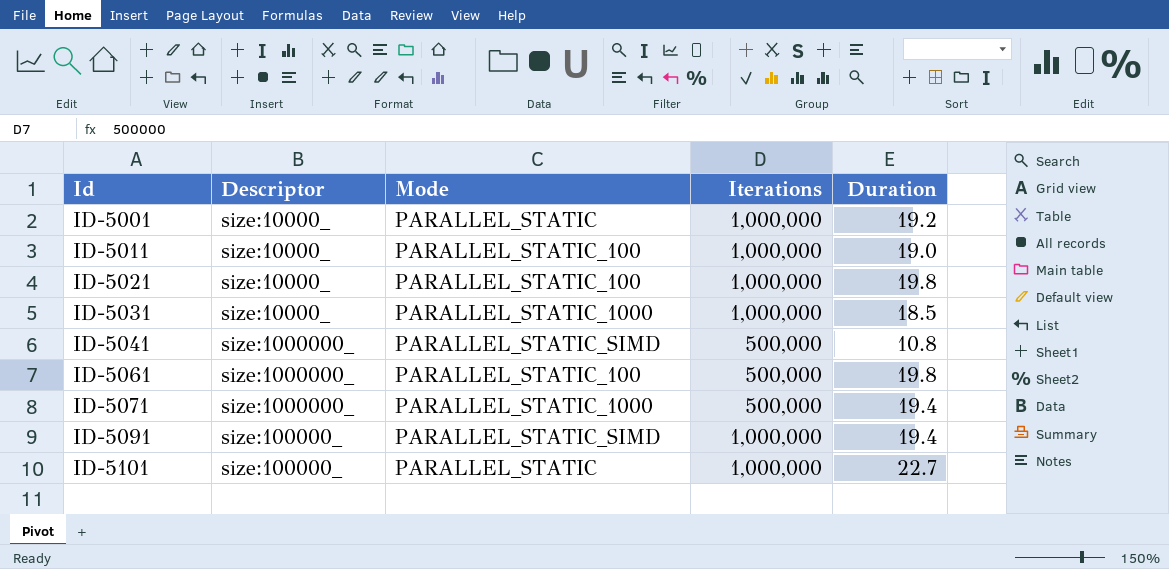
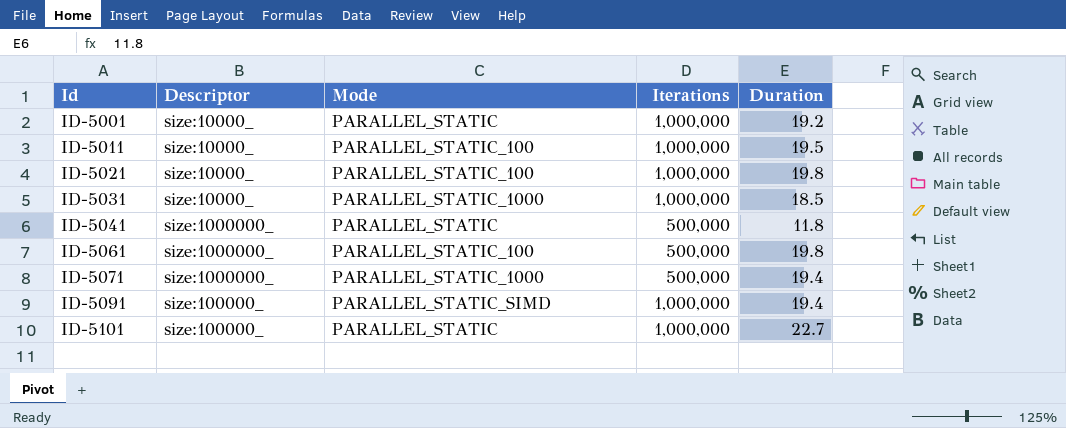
ID-5011 | Duration: 19.0 -> 19.5
ID-5041 | Mode: PARALLEL_STATIC_SIMD -> PARALLEL_STATIC
ID-5041 | Duration: 10.8 -> 11.8

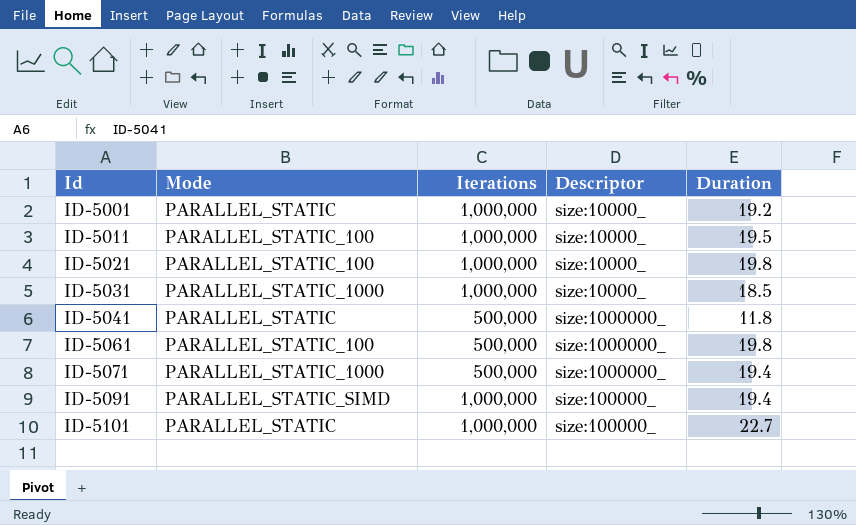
column Descriptor | position: 2 -> 4

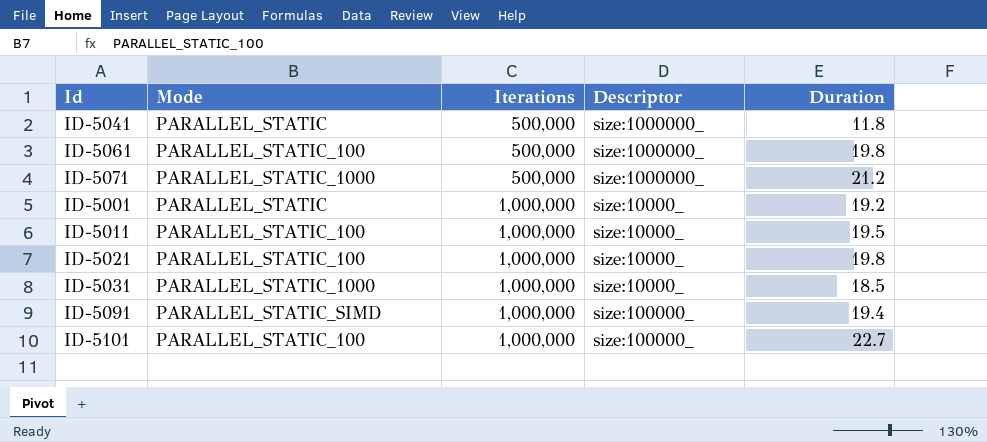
row order: Id ascending -> Iterations ascending
ID-5071 | Duration: 19.4 -> 21.2
ID-5101 | Mode: PARALLEL_STATIC -> PARALLEL_STATIC_100

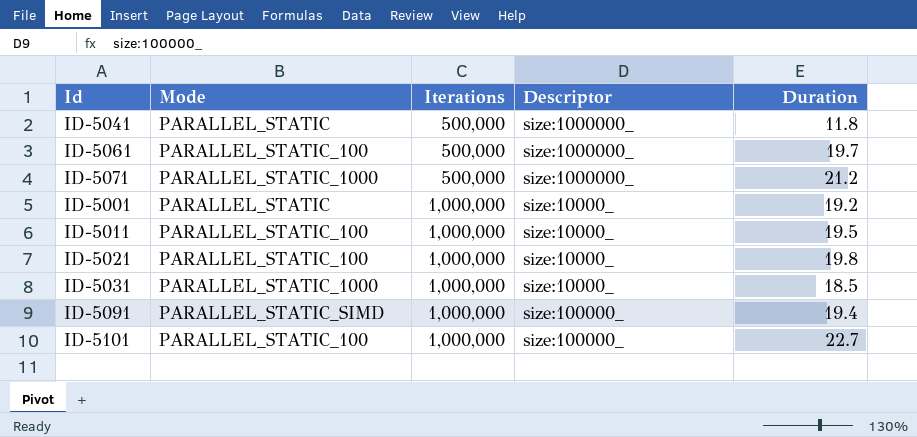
ID-5061 | Duration: 19.8 -> 19.7

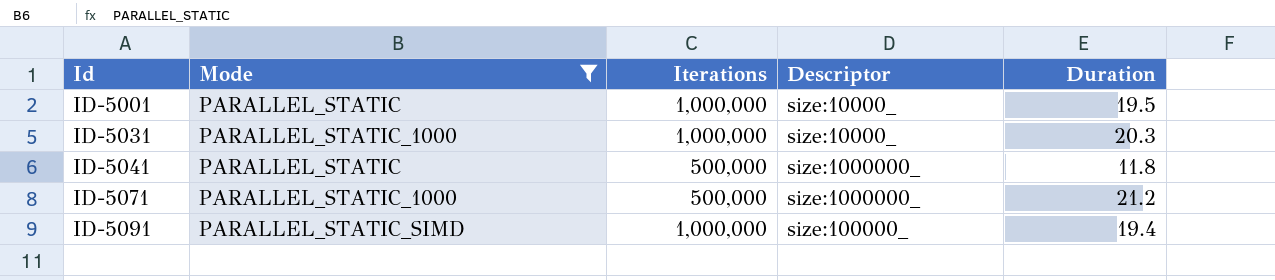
filter: none -> Mode != PARALLEL_STATIC_100
row order: Iterations ascending -> Id ascending
ID-5001 | Duration: 19.2 -> 19.5
ID-5031 | Duration: 18.5 -> 20.3

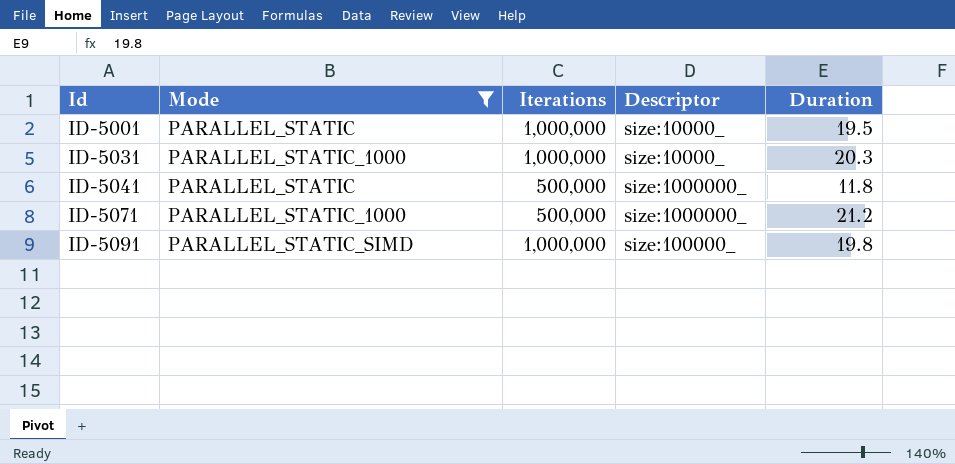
ID-5091 | Duration: 19.4 -> 19.8

